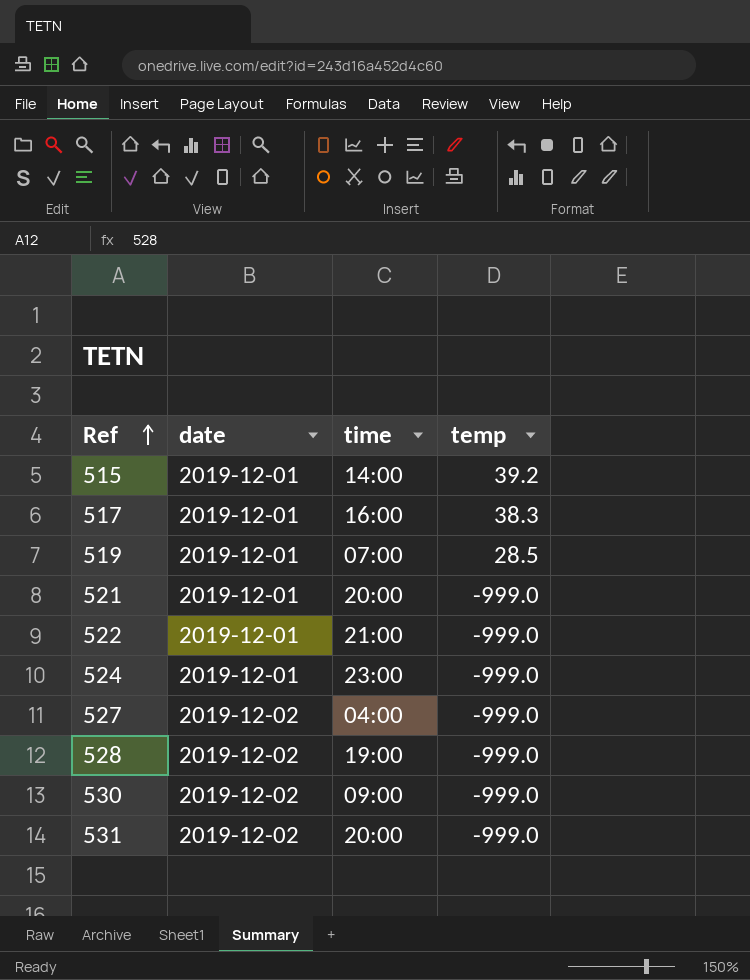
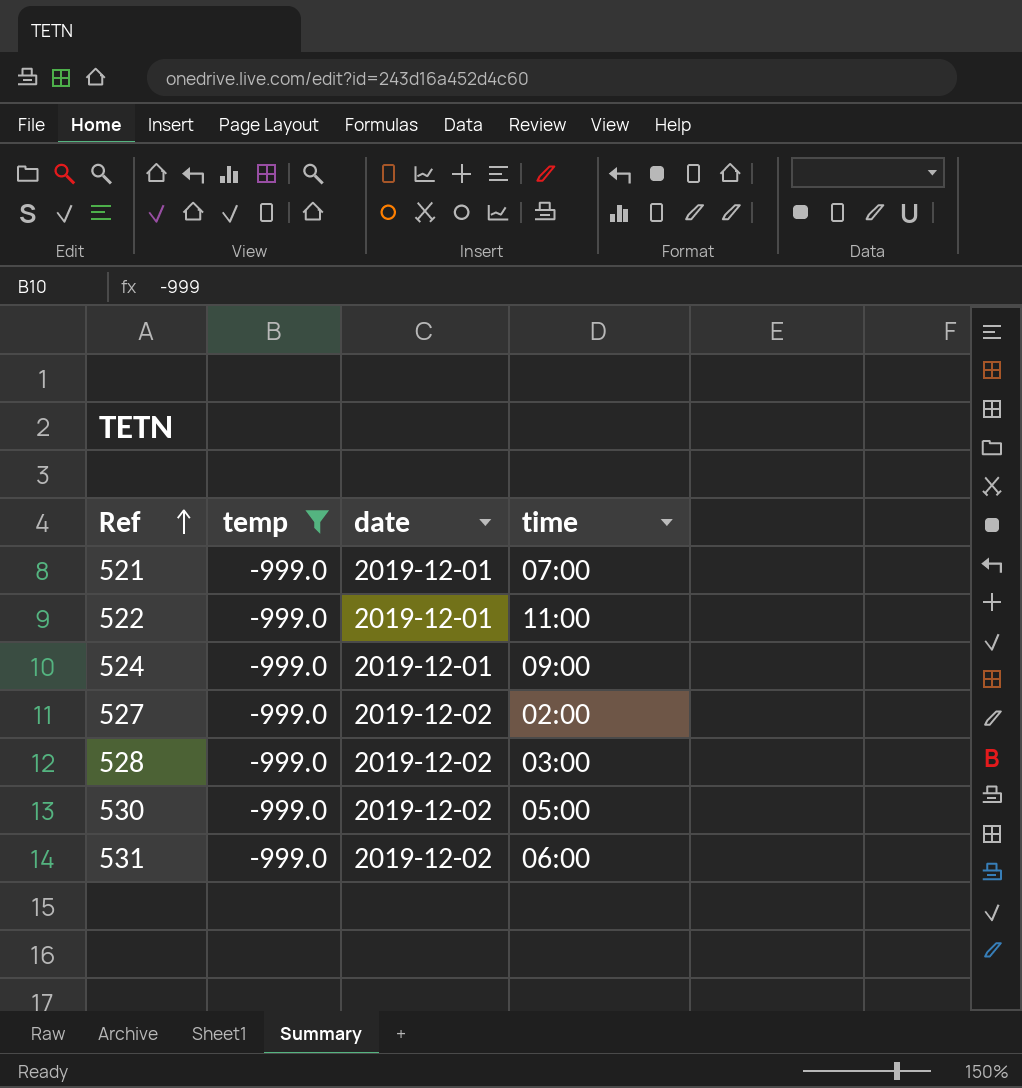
filter: none -> temp = -999.0
column temp | position: 4 -> 2
521 | time: 20:00 -> 07:00
522 | time: 21:00 -> 11:00
524 | time: 23:00 -> 09:00
527 | time: 04:00 -> 02:00
528 | time: 19:00 -> 03:00
530 | time: 09:00 -> 05:00
531 | time: 20:00 -> 06:00

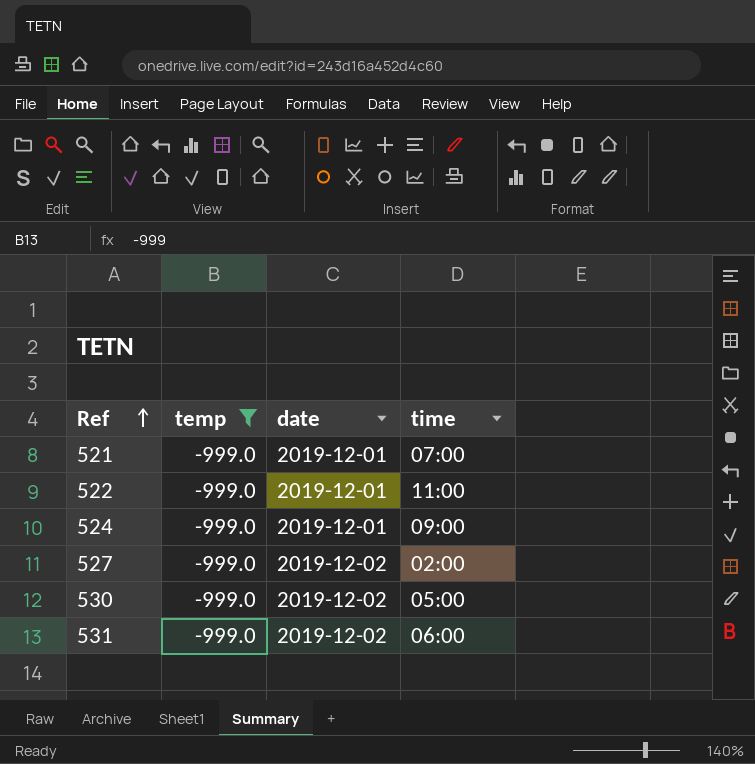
row 528: -999.0 | 2019-12-02 | 03:00 -> none

